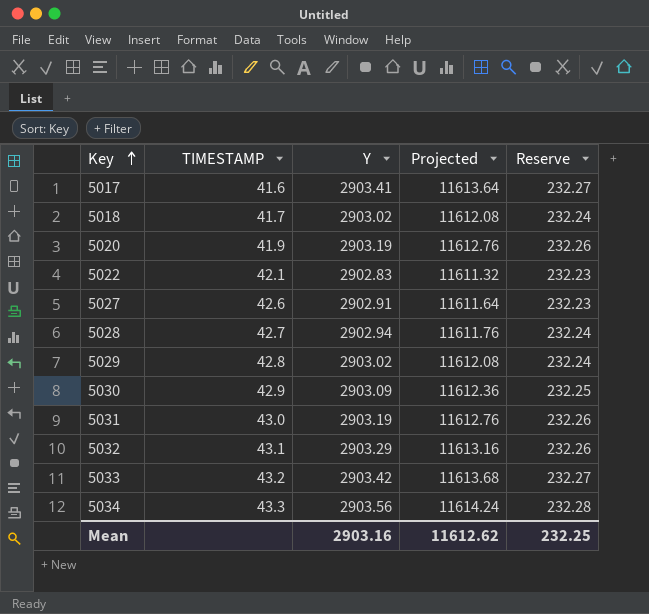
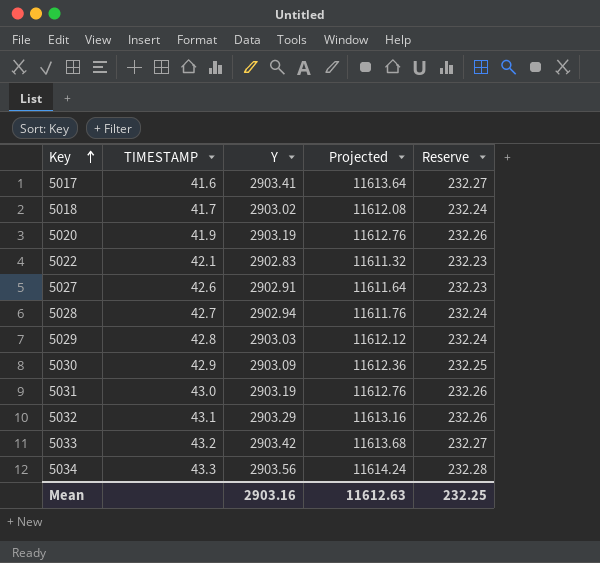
5029 | Y: 2903.02 -> 2903.03
5029 | Projected: 11612.08 -> 11612.12
Mean | Projected: 11612.62 -> 11612.63

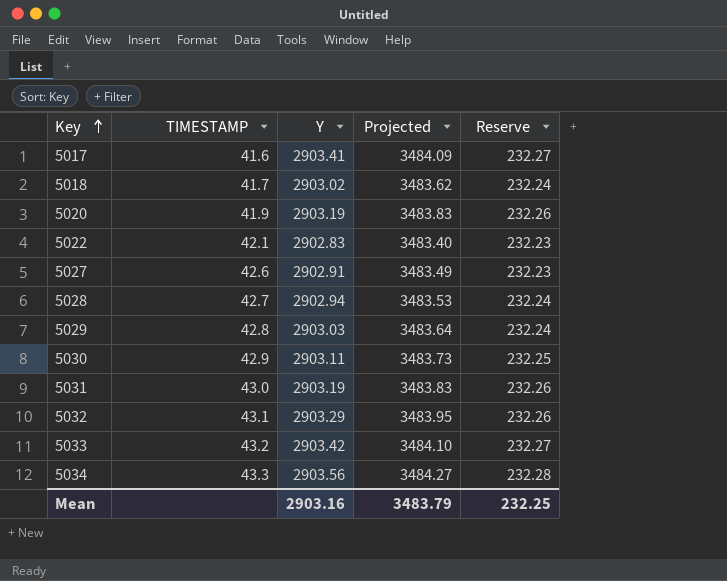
column Projected | formula: [Y] * 4 -> [Y] * 1.2
5030 | Y: 2903.09 -> 2903.11
Mean | Projected: 11612.63 -> 3483.79

